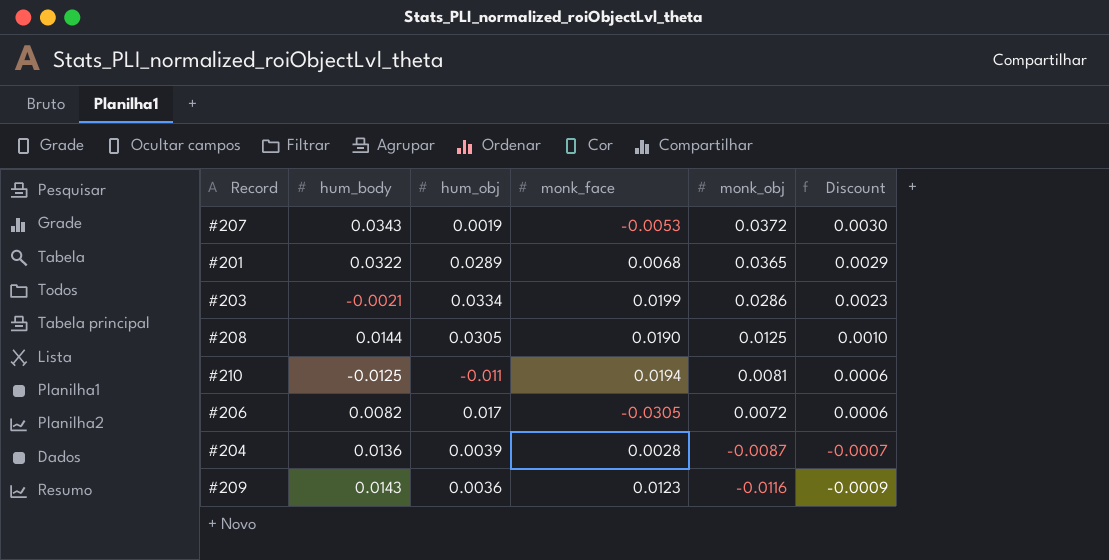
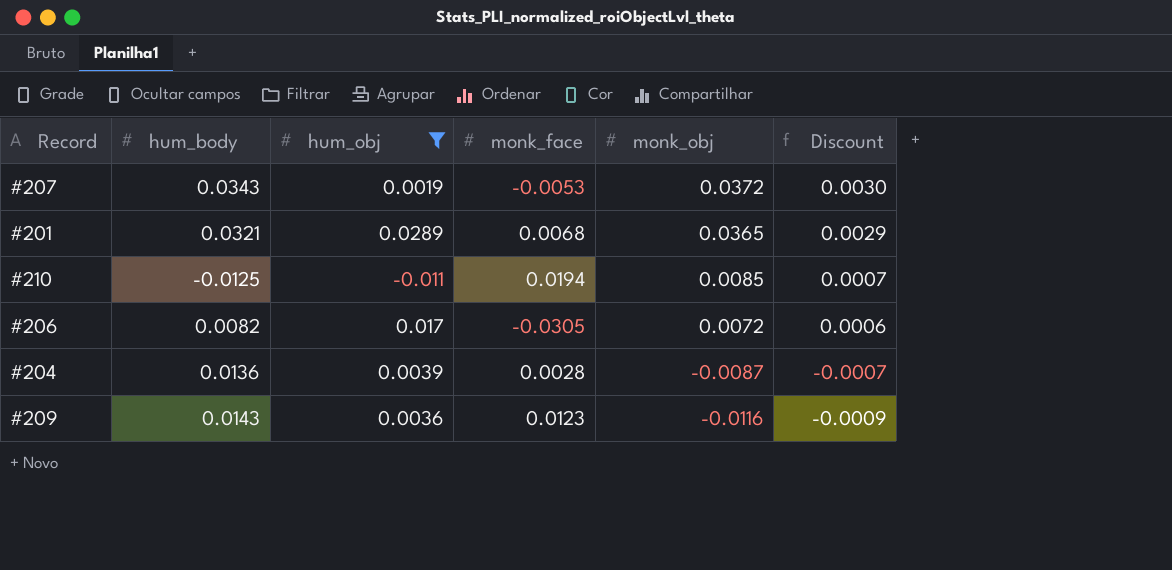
filter: none -> hum_obj <= 0.0289
#201 | hum_body: 0.0322 -> 0.0321
#210 | monk_obj: 0.0081 -> 0.0085
#210 | Discount: 0.0006 -> 0.0007

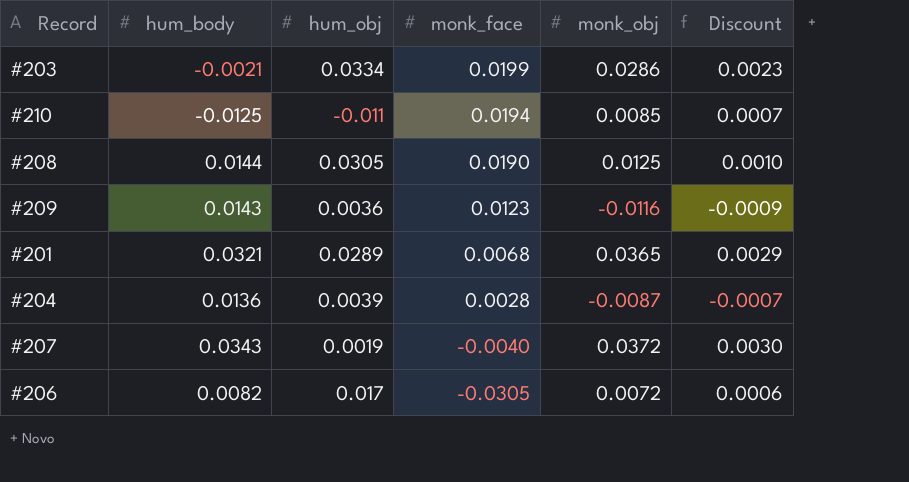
filter: hum_obj <= 0.0289 -> none
row order: monk_obj descending -> monk_face descending
#207 | monk_face: -0.0053 -> -0.0040

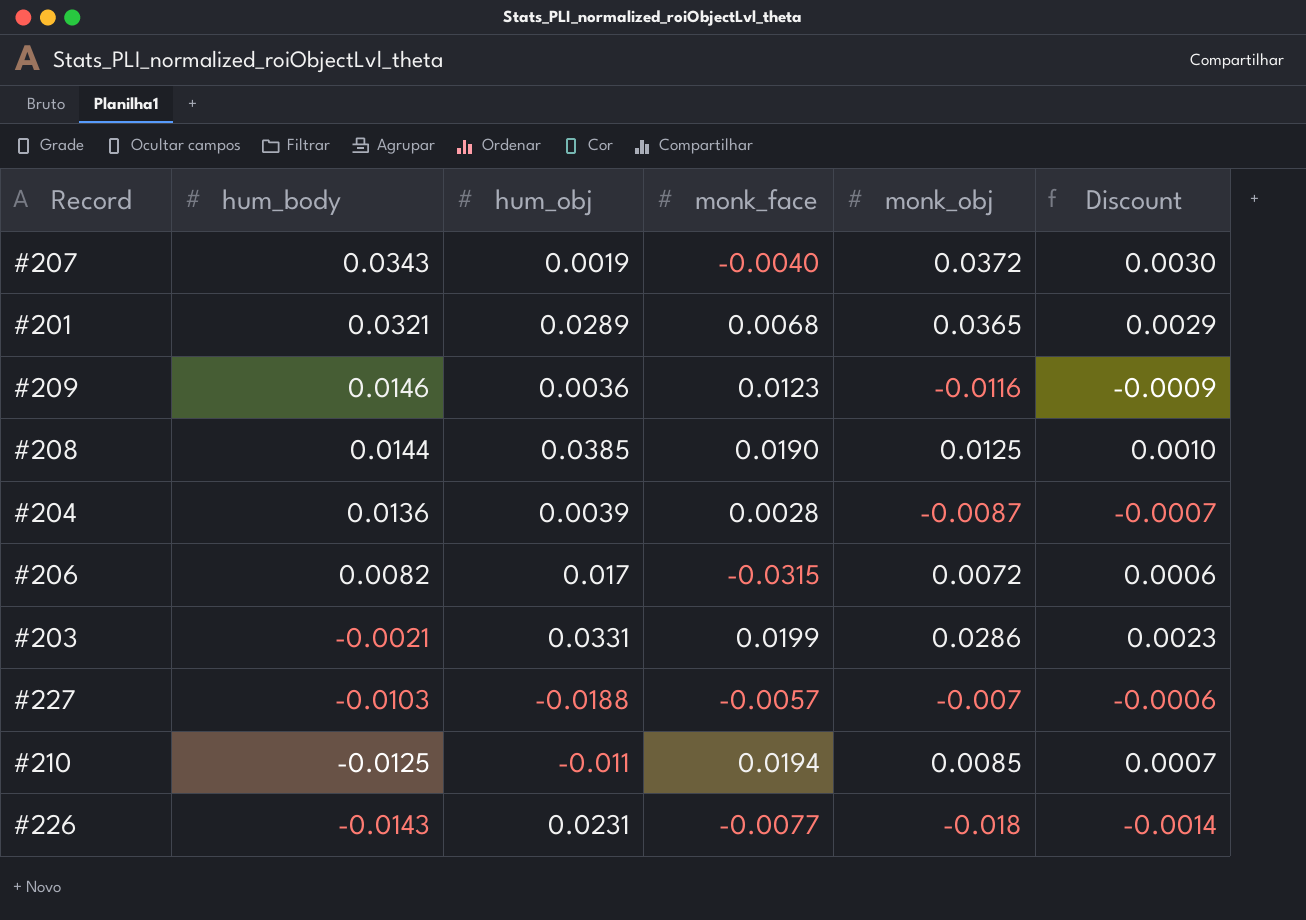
row order: monk_face descending -> hum_body descending
#209 | hum_body: 0.0143 -> 0.0146
#208 | hum_obj: 0.0305 -> 0.0385
#206 | monk_face: -0.0305 -> -0.0315
#203 | hum_obj: 0.0334 -> 0.0331
row #227: none -> -0.0103 | -0.0188 | -0.0057 | -0.007 | -0.0006
row #226: none -> -0.0143 | 0.0231 | -0.0077 | -0.018 | -0.0014

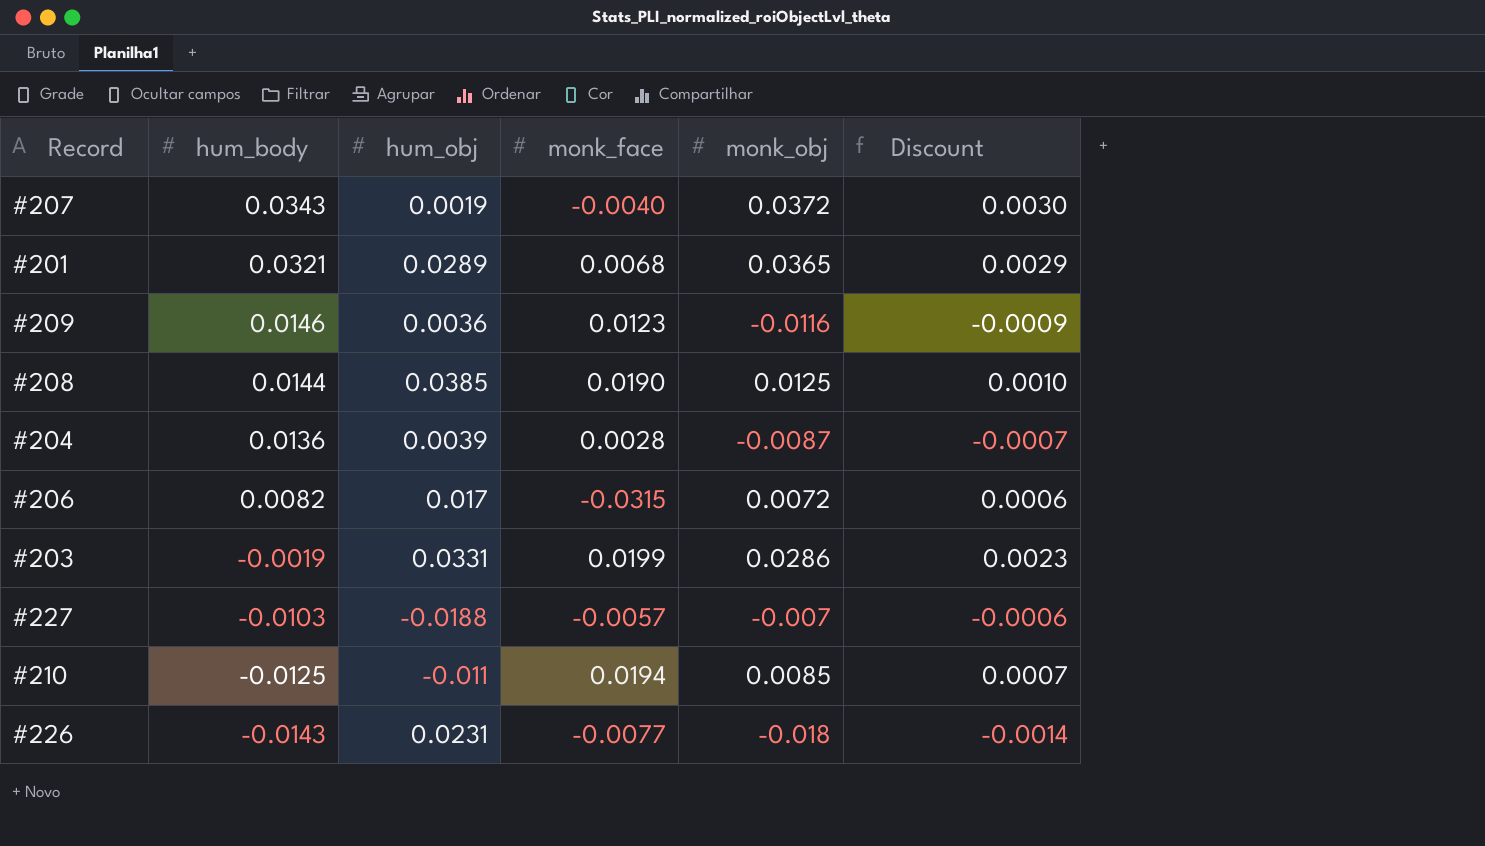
#203 | hum_body: -0.0021 -> -0.0019

